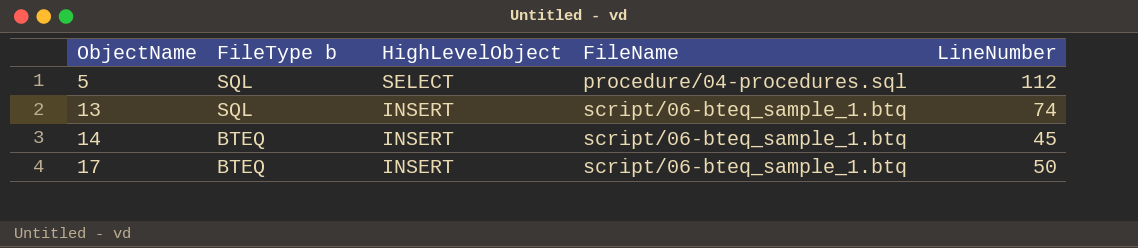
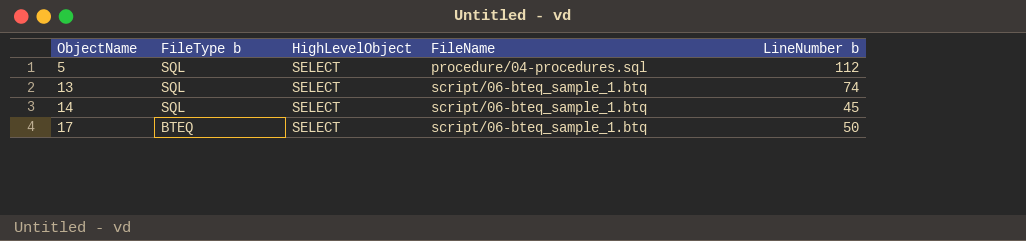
column name: LineNumber -> LineNumber b
13 | HighLevelObject: INSERT -> SELECT
14 | FileType b: BTEQ -> SQL
14 | HighLevelObject: INSERT -> SELECT
17 | HighLevelObject: INSERT -> SELECT

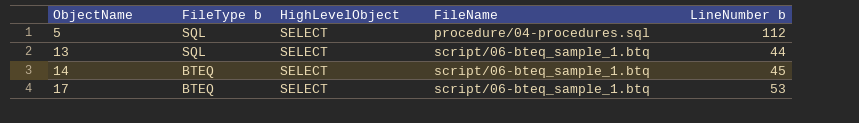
13 | LineNumber b: 74 -> 44
14 | FileType b: SQL -> BTEQ
17 | LineNumber b: 50 -> 53

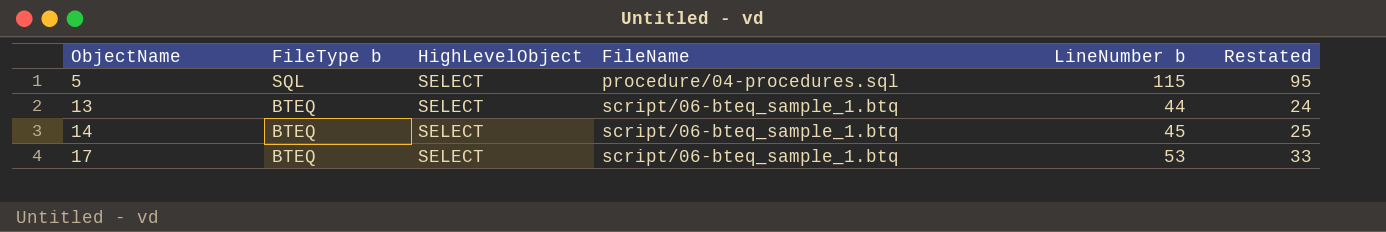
column Restated | formula: none -> [LineNumber b] - 20
5 | LineNumber b: 112 -> 115
13 | FileType b: SQL -> BTEQ

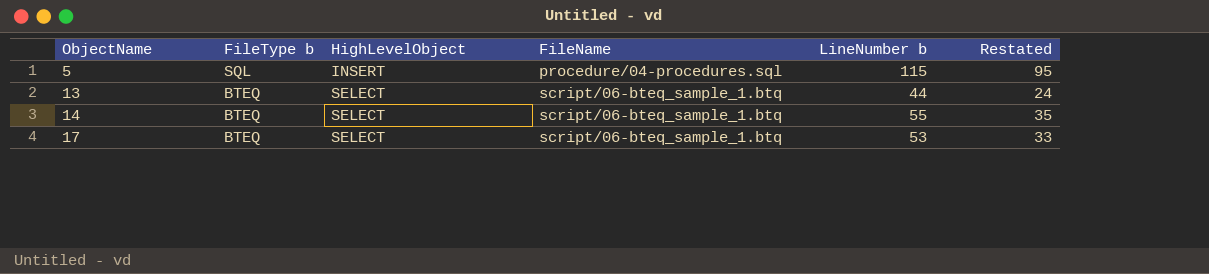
5 | HighLevelObject: SELECT -> INSERT
14 | LineNumber b: 45 -> 55
14 | Restated: 25 -> 35

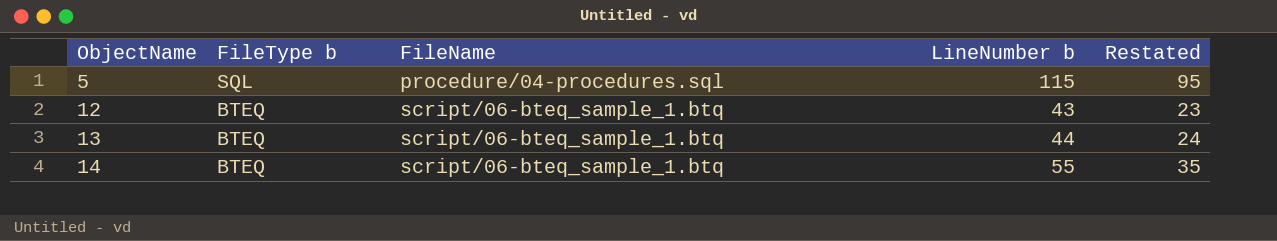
column HighLevelObject | position: 3 -> none
row 17: BTEQ | SELECT | script/06-bteq_sample_1.btq | 53 | 33 -> none
row 12: none -> BTEQ | script/06-bteq_sample_1.btq | 43 | 23

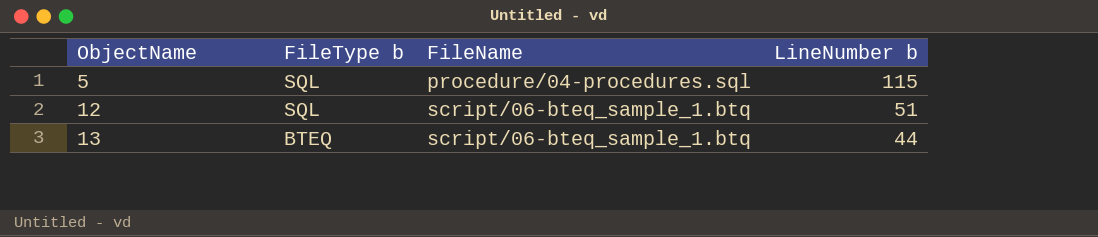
column Restated | formula: [LineNumber b] - 20 -> none
row 14: BTEQ | script/06-bteq_sample_1.btq | 55 | 35 -> none
12 | FileType b: BTEQ -> SQL
12 | LineNumber b: 43 -> 51

